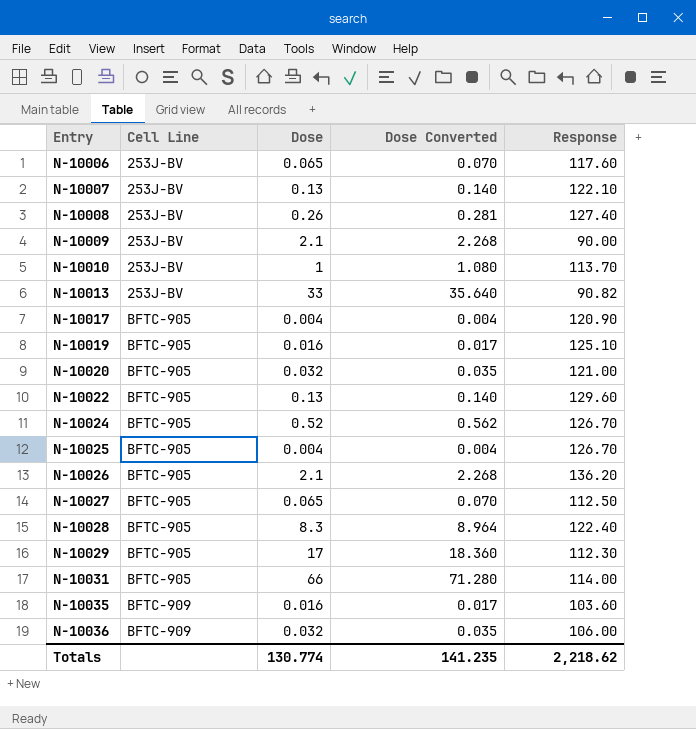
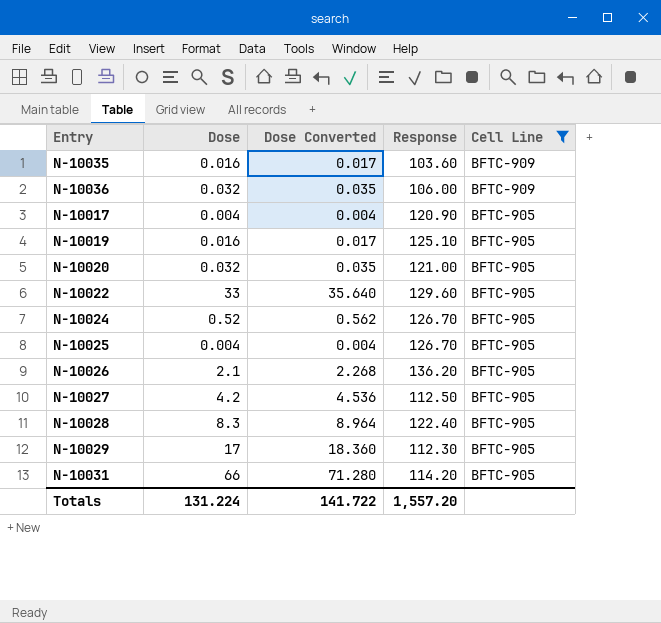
filter: none -> Cell Line != 253J-BV
row order: Entry ascending -> Cell Line descending
column Cell Line | position: 2 -> 5
N-10022 | Dose: 0.13 -> 33
N-10022 | Dose Converted: 0.140 -> 35.640
N-10027 | Dose: 0.065 -> 4.2
N-10027 | Dose Converted: 0.070 -> 4.536
N-10031 | Response: 114.00 -> 114.20
Totals | Dose: 130.774 -> 131.224
Totals | Dose Converted: 141.235 -> 141.722
Totals | Response: 2,218.62 -> 1,557.20

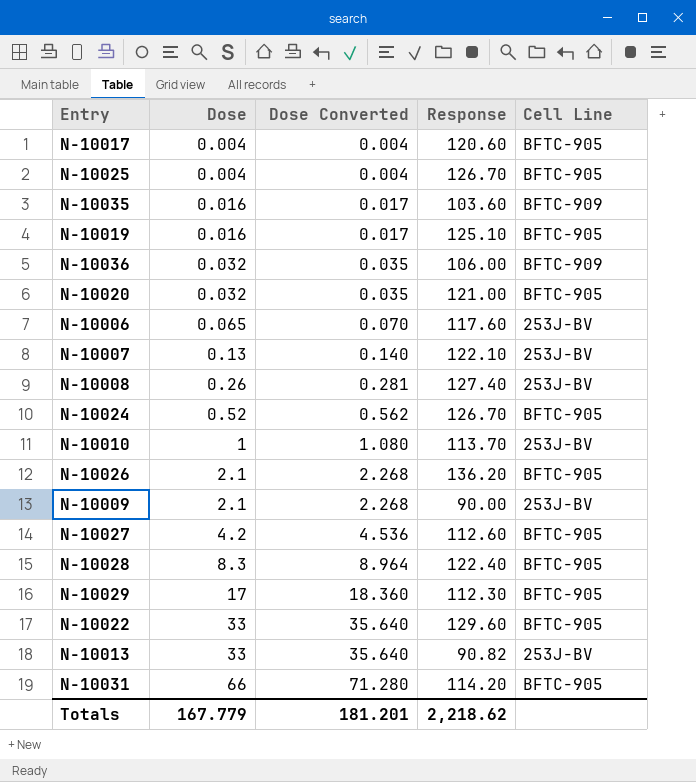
filter: Cell Line != 253J-BV -> none
row order: Cell Line descending -> Dose ascending
N-10017 | Response: 120.90 -> 120.60
N-10027 | Response: 112.50 -> 112.60
Totals | Dose: 131.224 -> 167.779
Totals | Dose Converted: 141.722 -> 181.201
Totals | Response: 1,557.20 -> 2,218.62

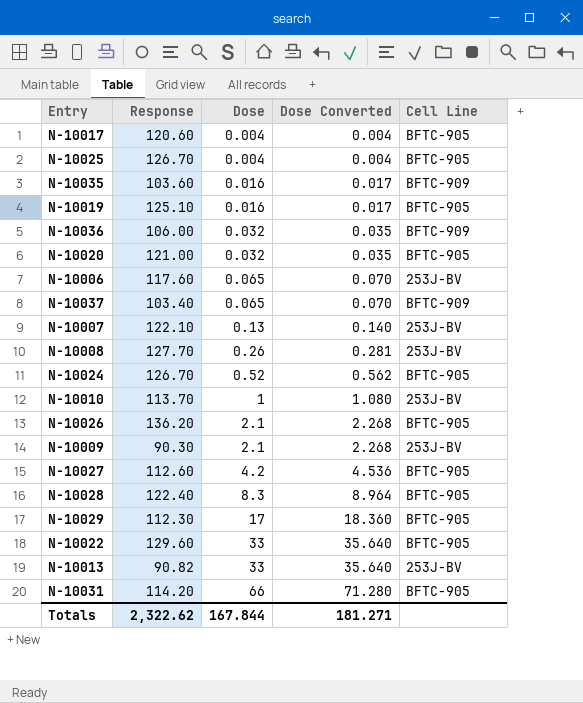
column Response | position: 4 -> 2
row N-10037: none -> 103.40 | 0.065 | 0.070 | BFTC-909
N-10008 | Response: 127.40 -> 127.70
N-10009 | Response: 90.00 -> 90.30
Totals | Response: 2,218.62 -> 2,322.62
Totals | Dose: 167.779 -> 167.844
Totals | Dose Converted: 181.201 -> 181.271

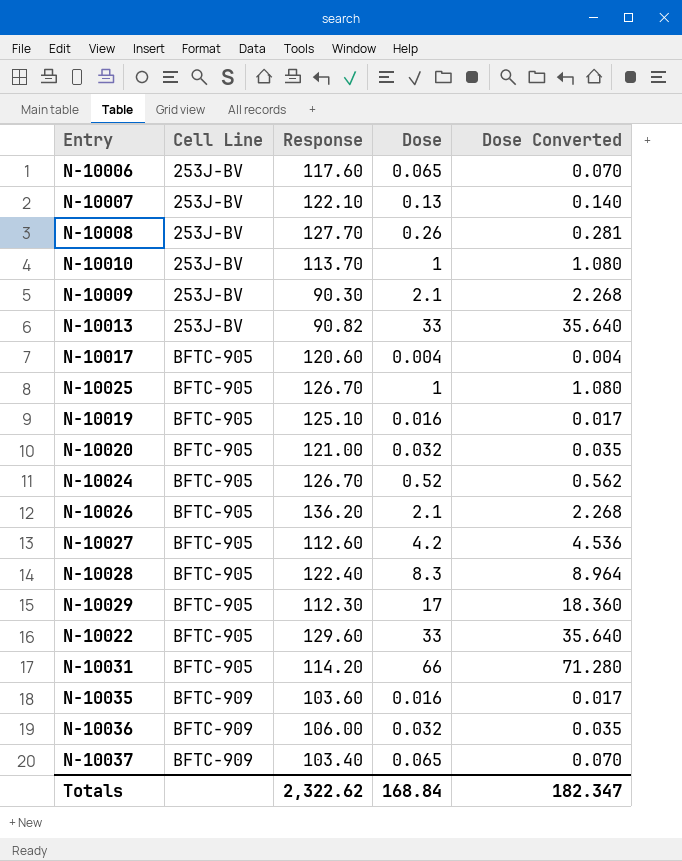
row order: Dose ascending -> Cell Line ascending
column Cell Line | position: 5 -> 2
N-10025 | Dose: 0.004 -> 1
N-10025 | Dose Converted: 0.004 -> 1.080
Totals | Dose: 167.844 -> 168.84
Totals | Dose Converted: 181.271 -> 182.347

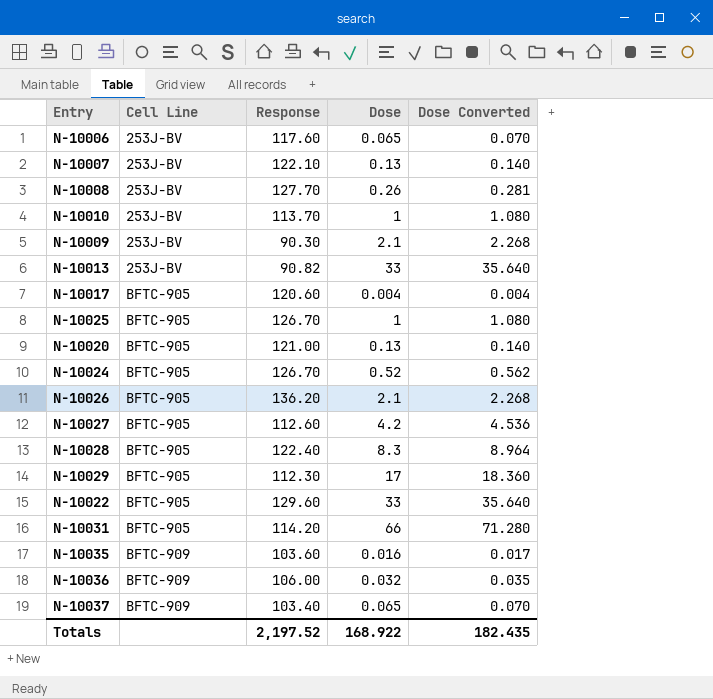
row N-10019: BFTC-905 | 125.10 | 0.016 | 0.017 -> none
N-10020 | Dose: 0.032 -> 0.13
N-10020 | Dose Converted: 0.035 -> 0.140
Totals | Response: 2,322.62 -> 2,197.52
Totals | Dose: 168.84 -> 168.922
Totals | Dose Converted: 182.347 -> 182.435

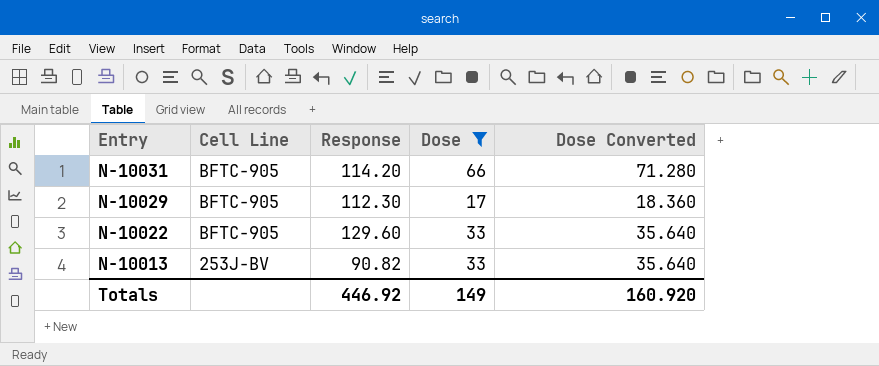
filter: none -> Dose >= 17
row order: Cell Line ascending -> Entry descending
Totals | Response: 2,197.52 -> 446.92
Totals | Dose: 168.922 -> 149
Totals | Dose Converted: 182.435 -> 160.920

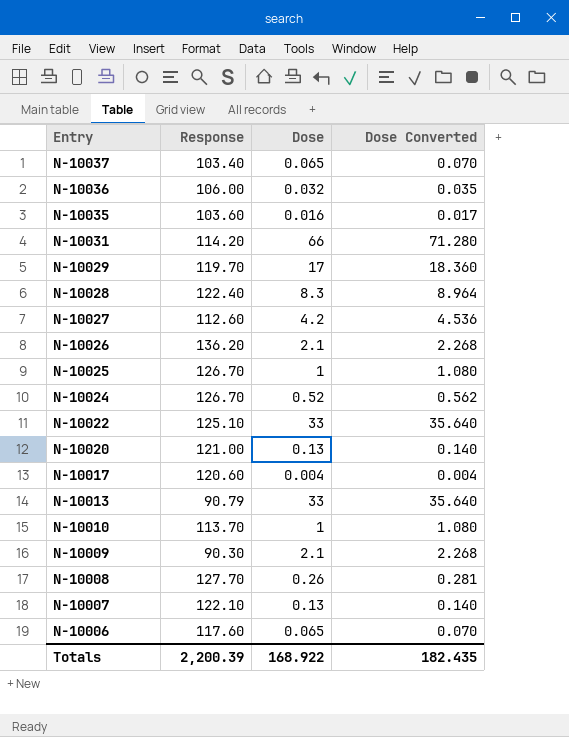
filter: Dose >= 17 -> none
column Cell Line | position: 2 -> none
N-10029 | Response: 112.30 -> 119.70
N-10022 | Response: 129.60 -> 125.10
N-10013 | Response: 90.82 -> 90.79
Totals | Response: 446.92 -> 2,200.39
Totals | Dose: 149 -> 168.922
Totals | Dose Converted: 160.920 -> 182.435

